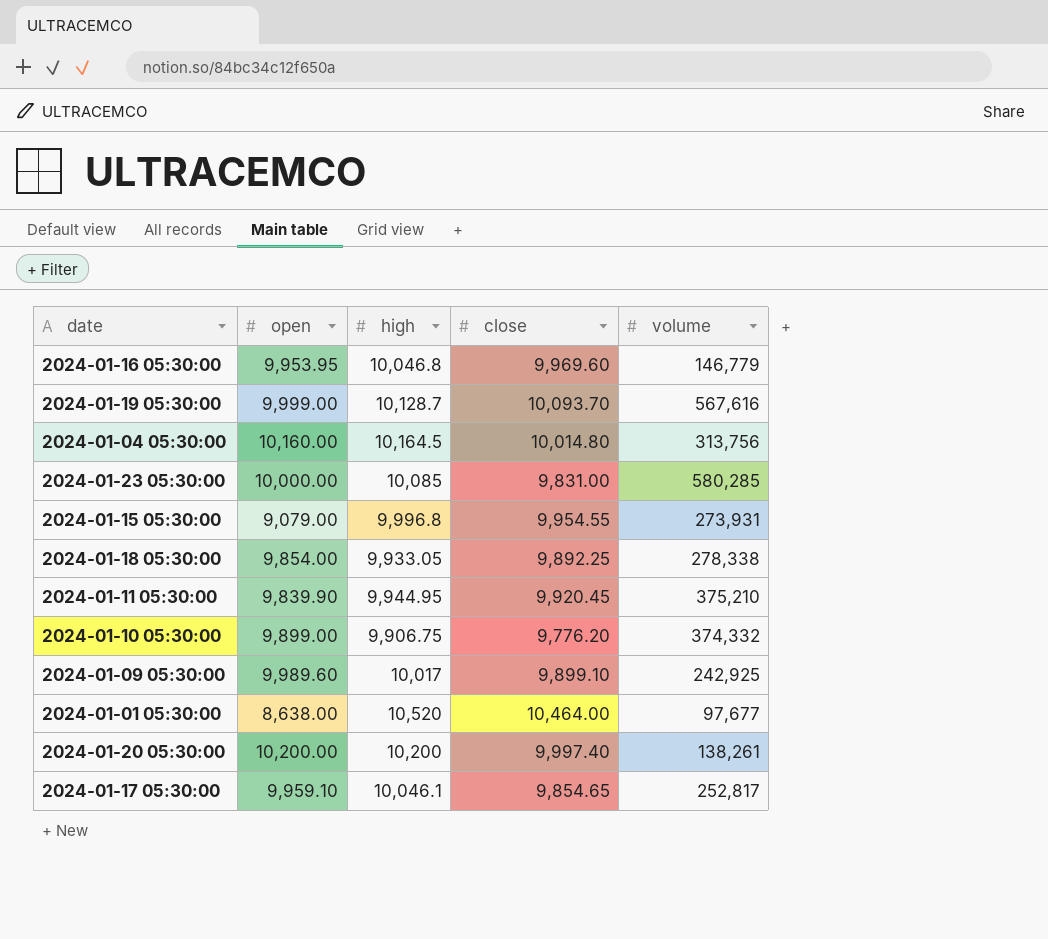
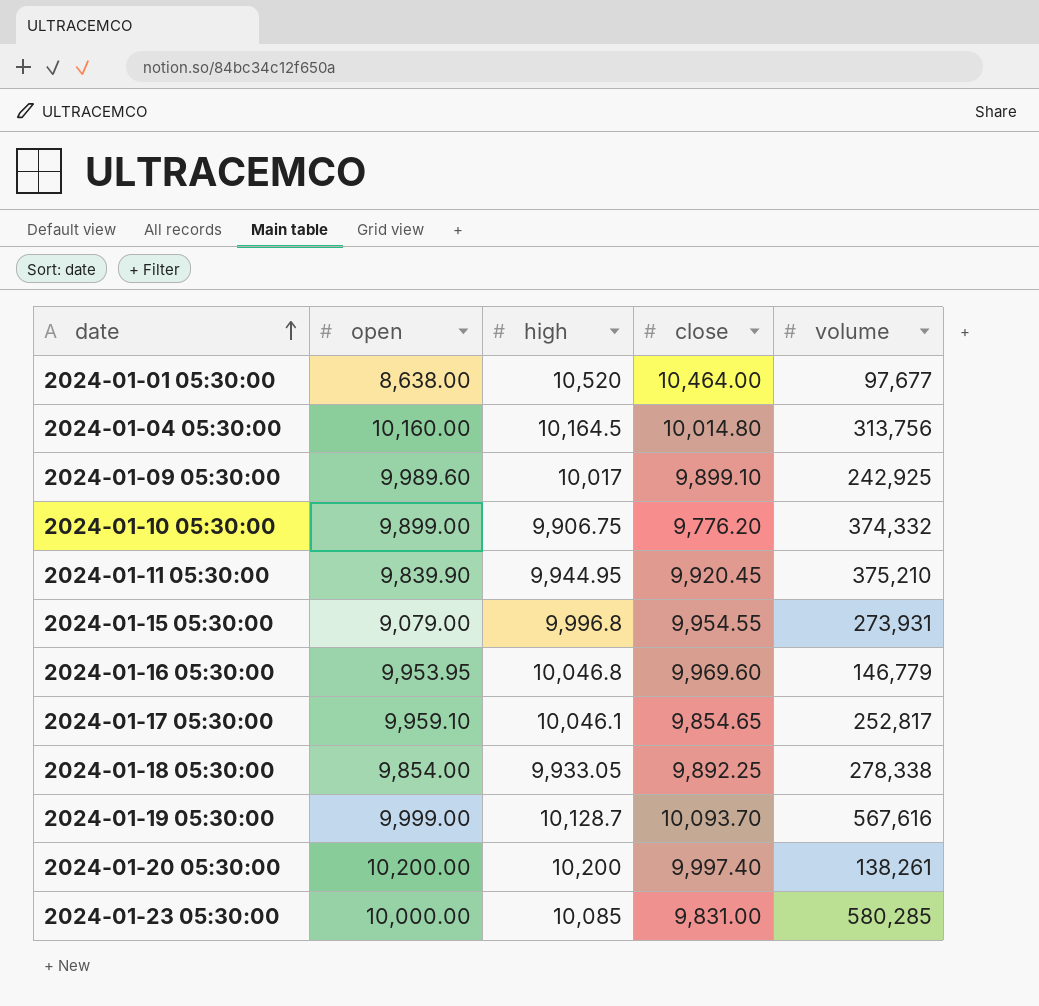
row order: none -> date ascending

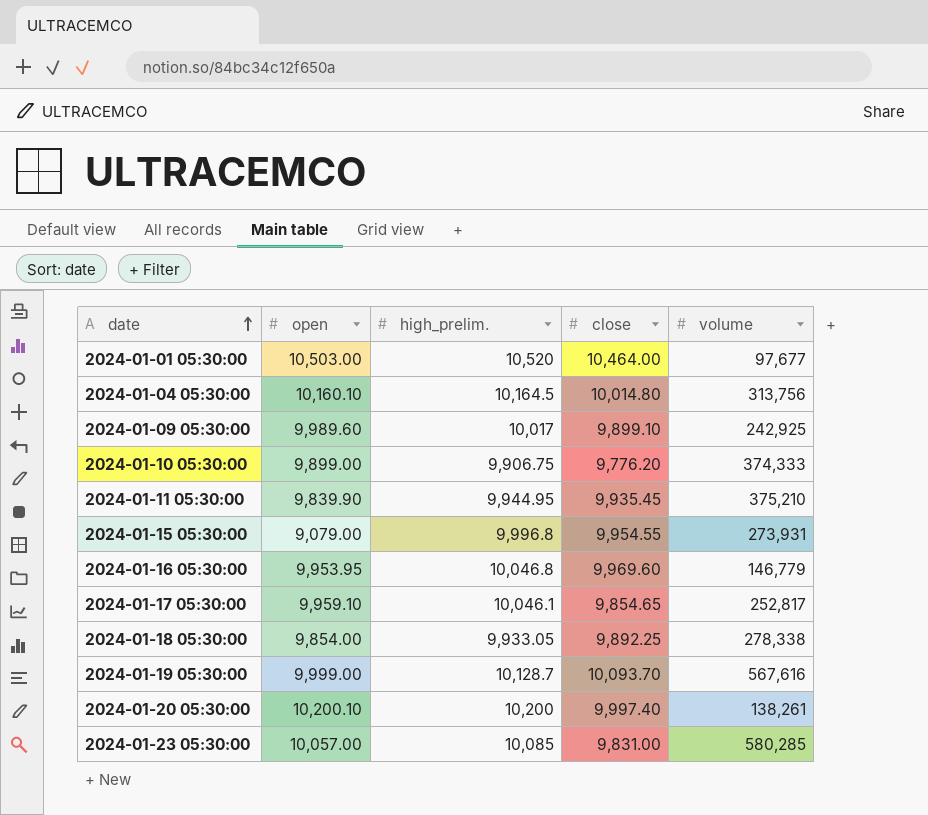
column name: high -> high_prelim.
2024-01-01 05:30:00 | open: 8,638.00 -> 10,503.00
2024-01-04 05:30:00 | open: 10,160.00 -> 10,160.10
2024-01-10 05:30:00 | volume: 374,332 -> 374,333
2024-01-11 05:30:00 | close: 9,920.45 -> 9,935.45
2024-01-20 05:30:00 | open: 10,200.00 -> 10,200.10
2024-01-23 05:30:00 | open: 10,000.00 -> 10,057.00

